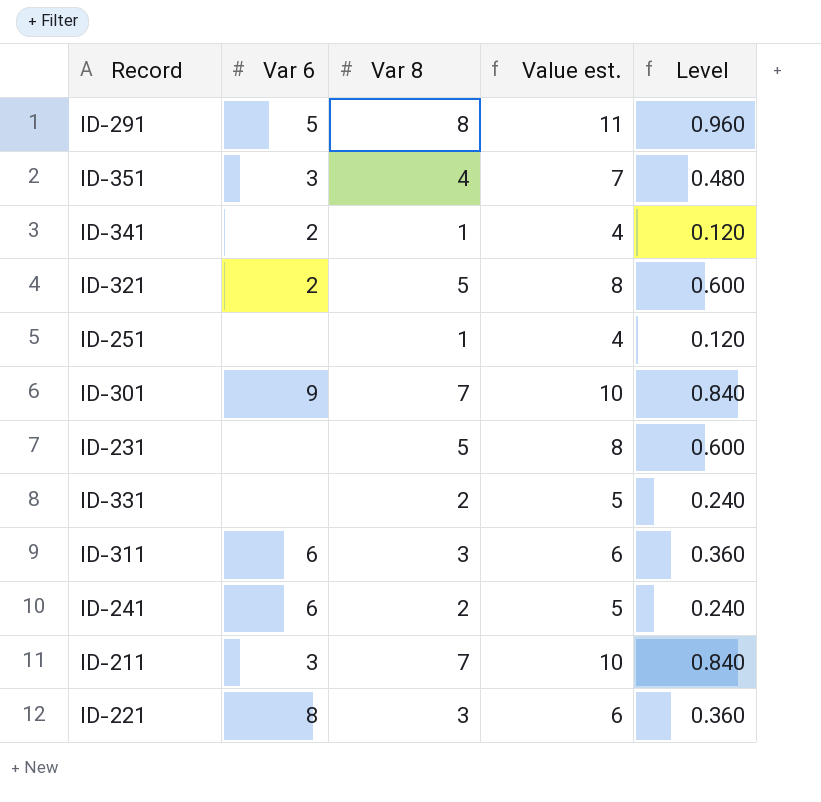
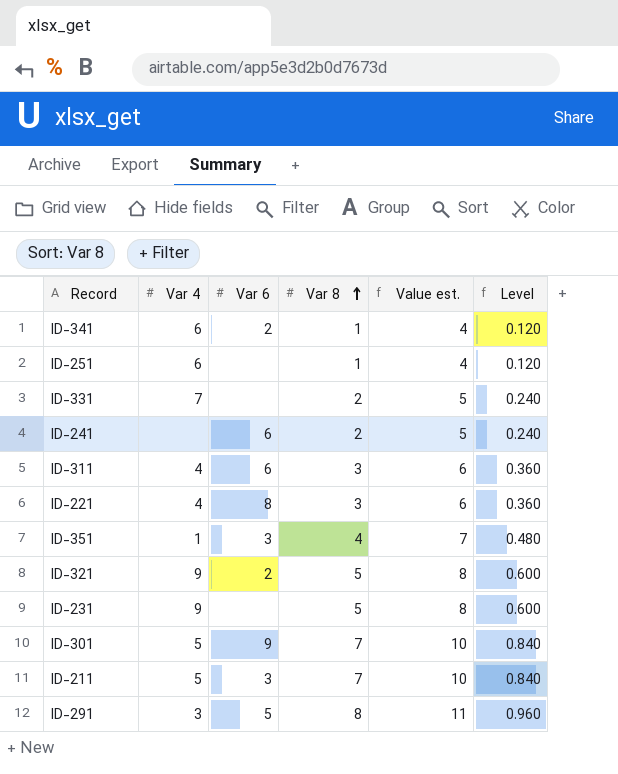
row order: none -> Var 8 ascending
column Var 4 | position: none -> 2

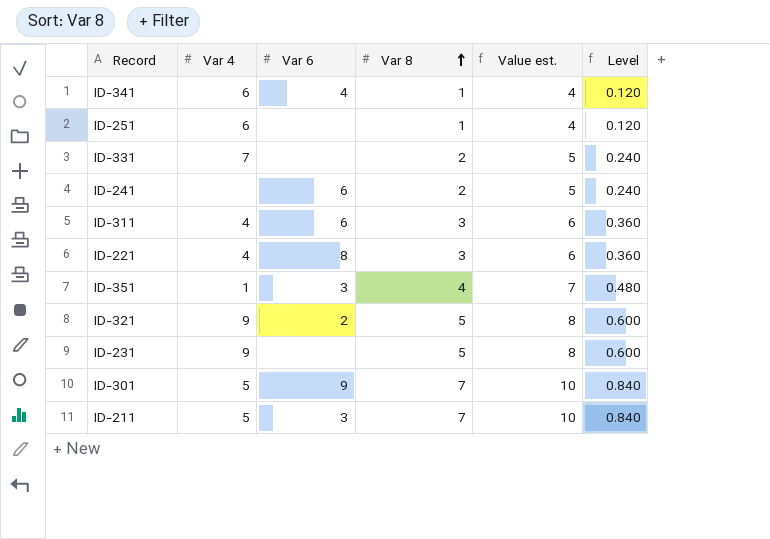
row ID-291: 3 | 5 | 8 | 11 | 0.960 -> none
ID-341 | Var 6: 2 -> 4

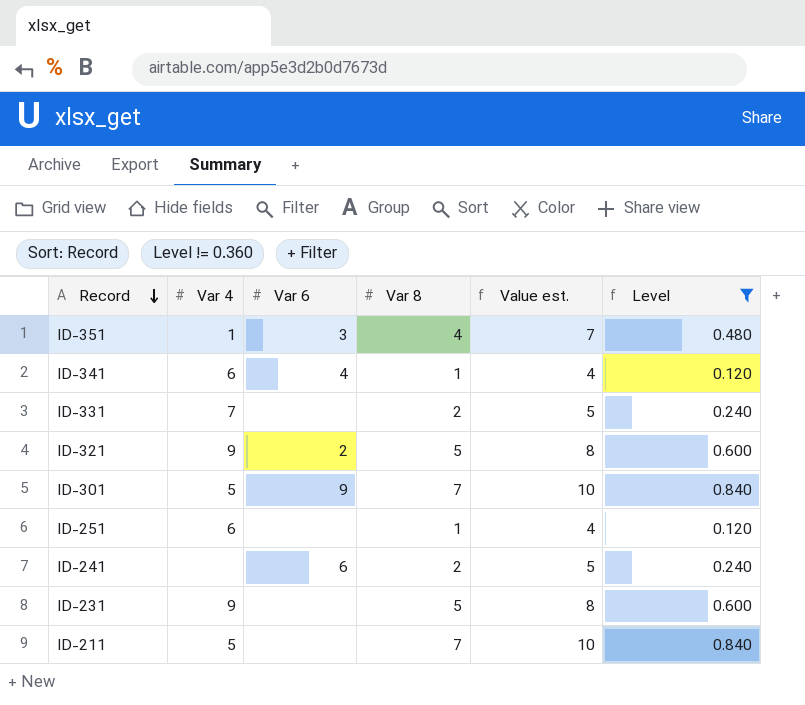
filter: none -> Level != 0.360
row order: Var 8 ascending -> Record descending
ID-211 | Var 6: 3 -> none

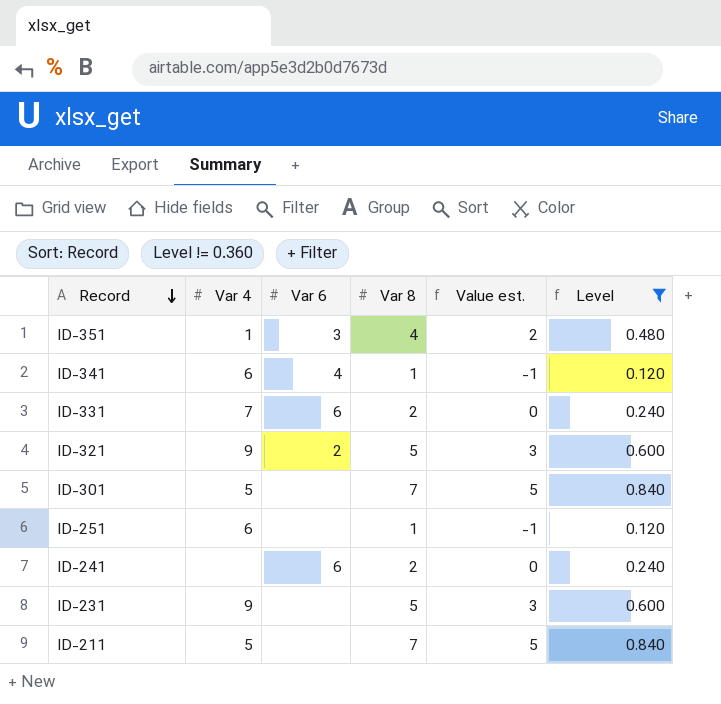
column Value est. | formula: [Var 8] + 3 -> [Var 8] - 2
ID-331 | Var 6: none -> 6
ID-301 | Var 6: 9 -> none

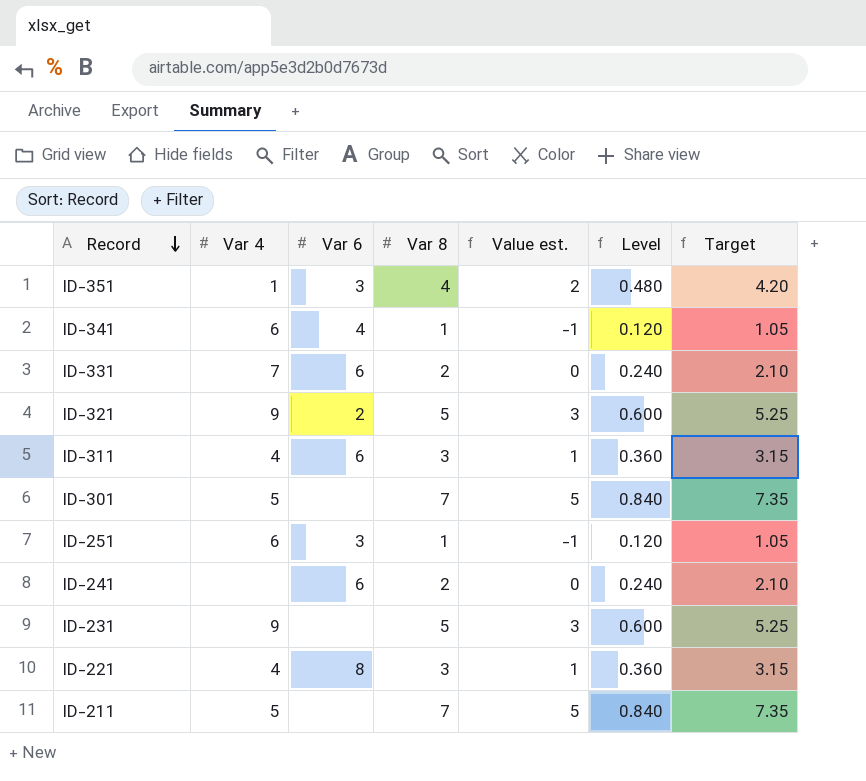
filter: Level != 0.360 -> none
column Target | formula: none -> [Var 8] * 1.05
ID-251 | Var 6: none -> 3

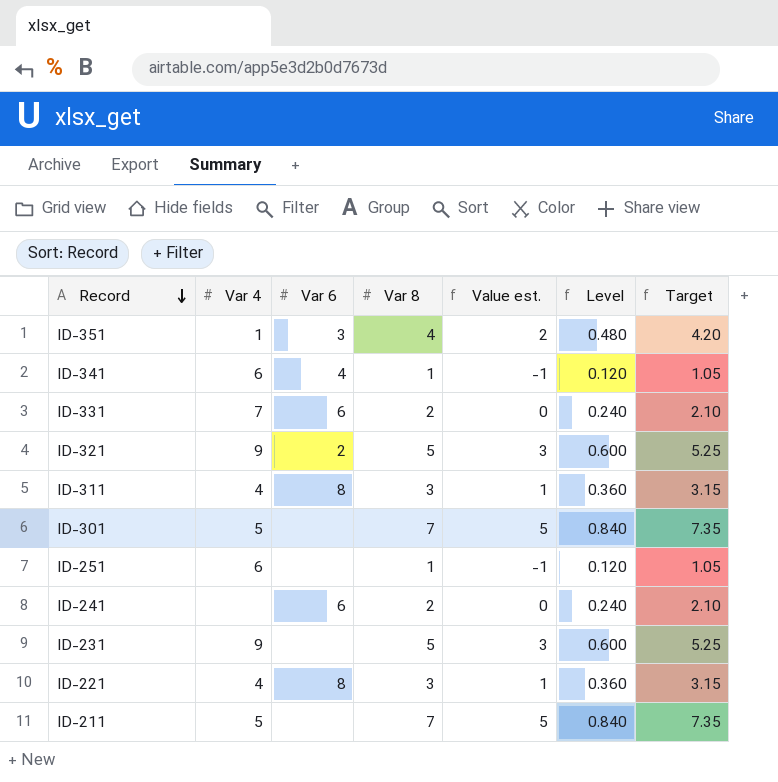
ID-311 | Var 6: 6 -> 8
ID-251 | Var 6: 3 -> none

